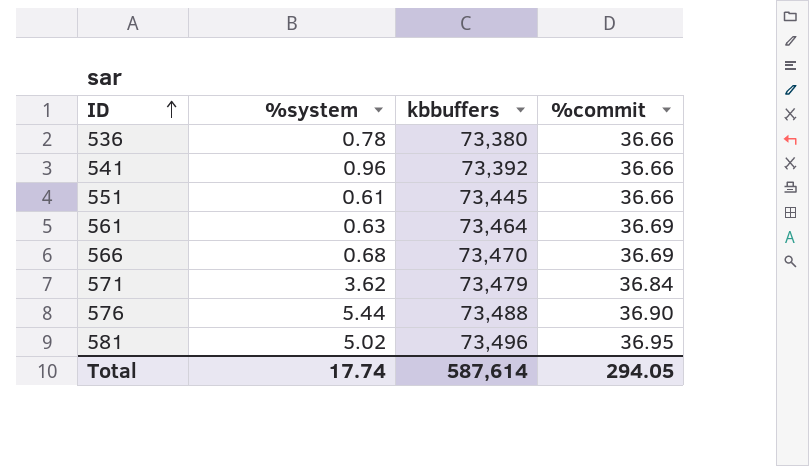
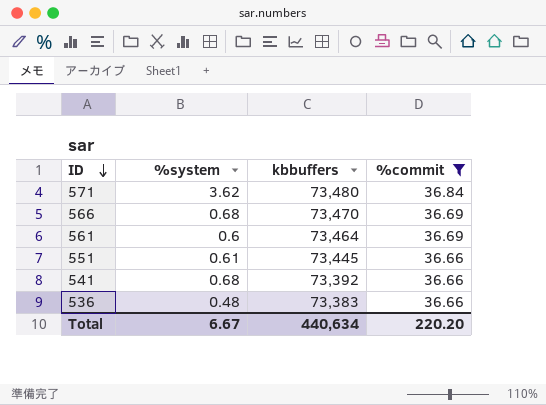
filter: none -> %commit <= 36.84
row order: ID ascending -> ID descending
571 | kbbuffers: 73,479 -> 73,480
561 | %system: 0.63 -> 0.6
541 | %system: 0.96 -> 0.68
536 | %system: 0.78 -> 0.48
536 | kbbuffers: 73,380 -> 73,383
Total | %system: 17.74 -> 6.67
Total | kbbuffers: 587,614 -> 440,634
Total | %commit: 294.05 -> 220.20

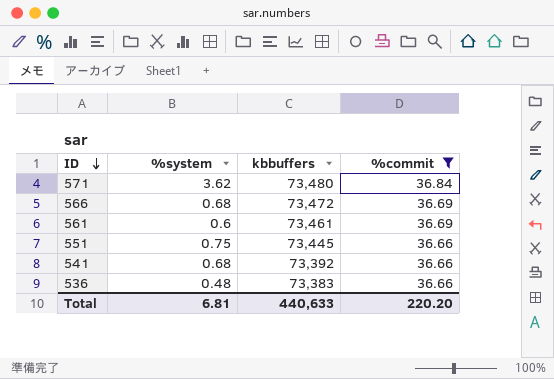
566 | kbbuffers: 73,470 -> 73,472
561 | kbbuffers: 73,464 -> 73,461
551 | %system: 0.61 -> 0.75
Total | %system: 6.67 -> 6.81
Total | kbbuffers: 440,634 -> 440,633

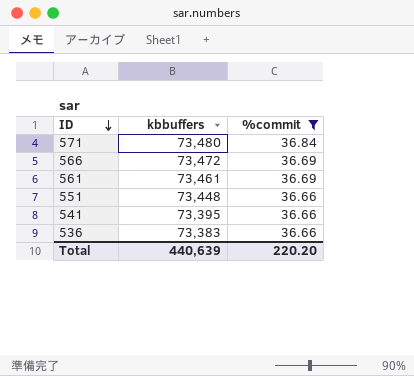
column %system | position: 2 -> none
551 | kbbuffers: 73,445 -> 73,448
541 | kbbuffers: 73,392 -> 73,395
Total | kbbuffers: 440,633 -> 440,639

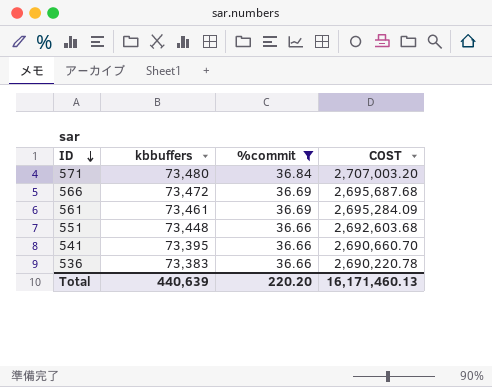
column COST | formula: none -> [kbbuffers] * [%commit]

